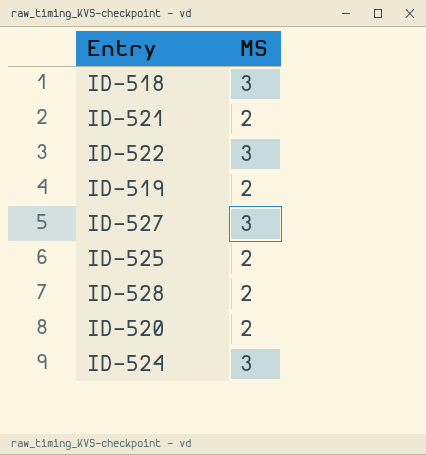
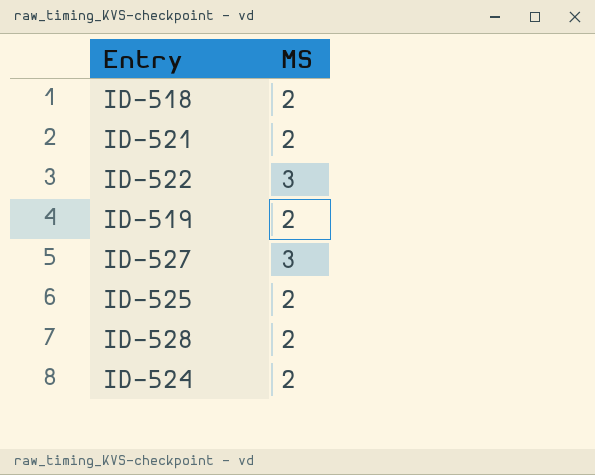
row ID-520: 2 -> none
ID-518 | MS: 3 -> 2
ID-524 | MS: 3 -> 2

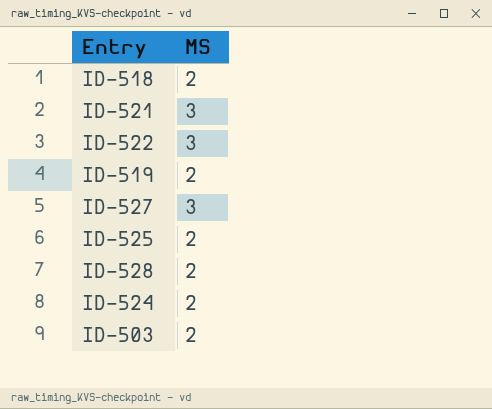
ID-521 | MS: 2 -> 3
row ID-503: none -> 2

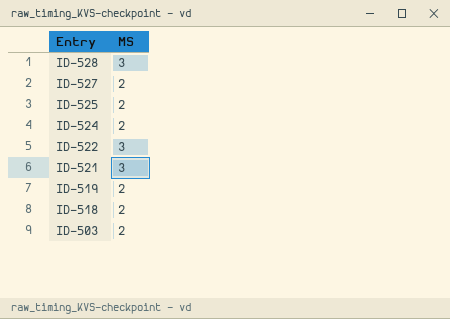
row order: none -> Entry descending
ID-528 | MS: 2 -> 3
ID-527 | MS: 3 -> 2

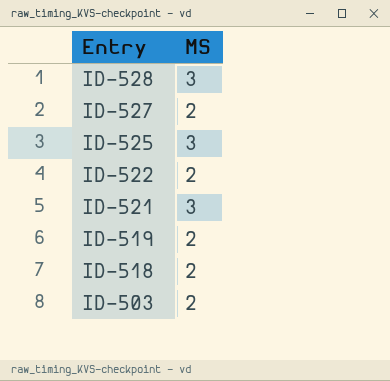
row ID-524: 2 -> none
ID-525 | MS: 2 -> 3
ID-522 | MS: 3 -> 2

